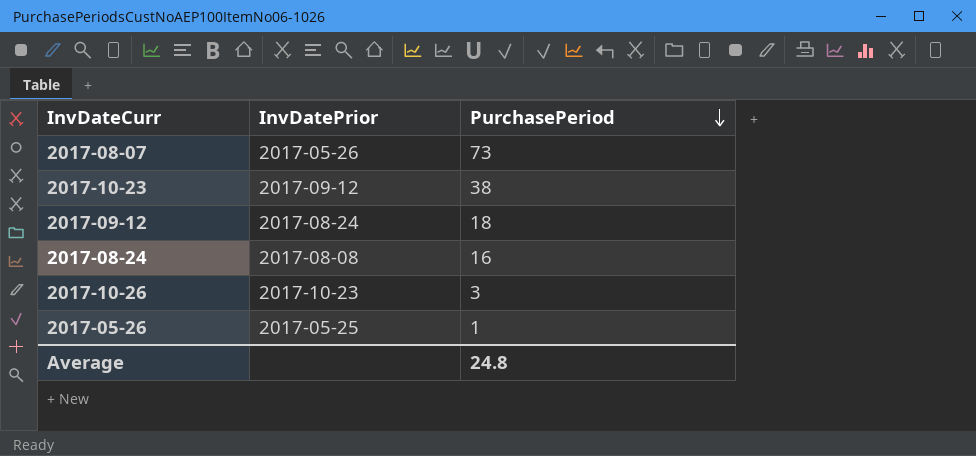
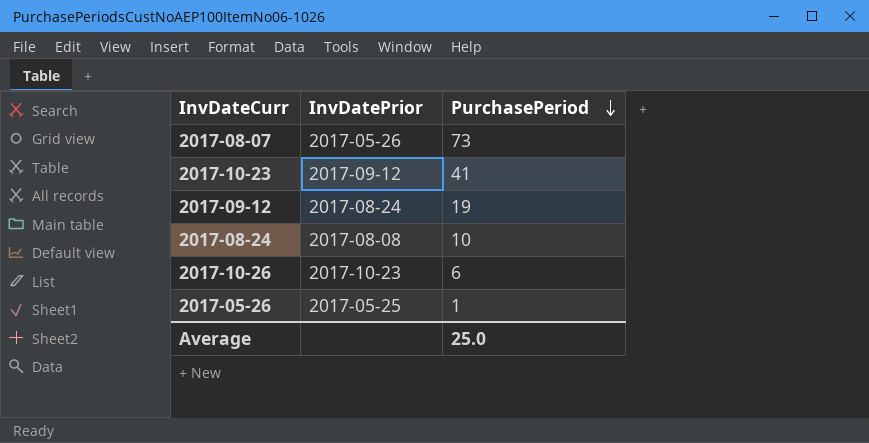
2017-10-23 | PurchasePeriod: 38 -> 41
2017-09-12 | PurchasePeriod: 18 -> 19
2017-08-24 | PurchasePeriod: 16 -> 10
2017-10-26 | PurchasePeriod: 3 -> 6
Average | PurchasePeriod: 24.8 -> 25.0

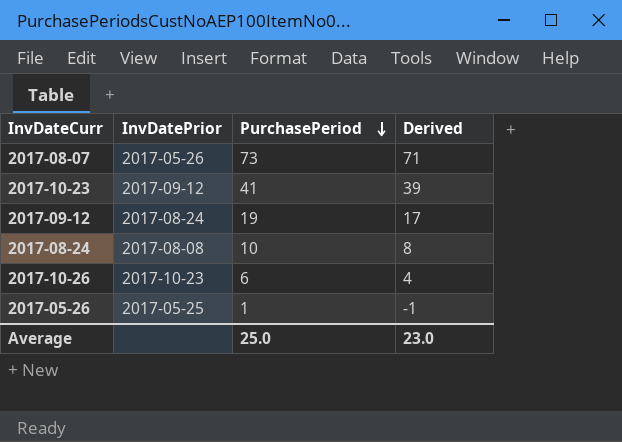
column Derived | formula: none -> [PurchasePeriod] - 2

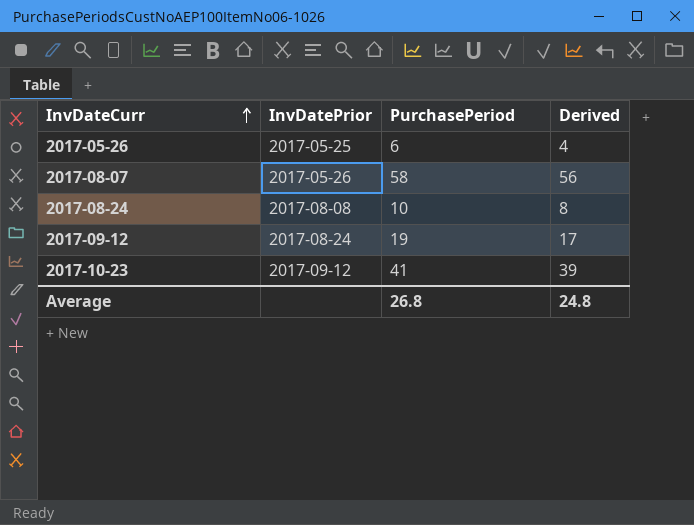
row order: PurchasePeriod descending -> InvDateCurr ascending
row 2017-10-26: 2017-10-23 | 6 | 4 -> none
2017-05-26 | PurchasePeriod: 1 -> 6
2017-05-26 | Derived: -1 -> 4
2017-08-07 | PurchasePeriod: 73 -> 58
2017-08-07 | Derived: 71 -> 56
Average | PurchasePeriod: 25.0 -> 26.8
Average | Derived: 23.0 -> 24.8

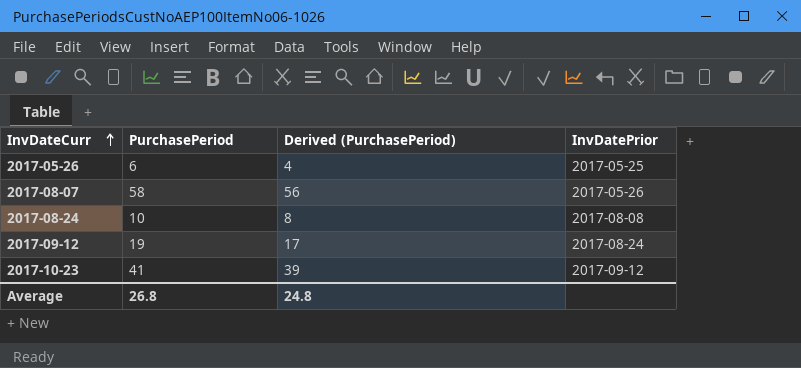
column name: Derived -> Derived (PurchasePeriod)
column InvDatePrior | position: 2 -> 4

